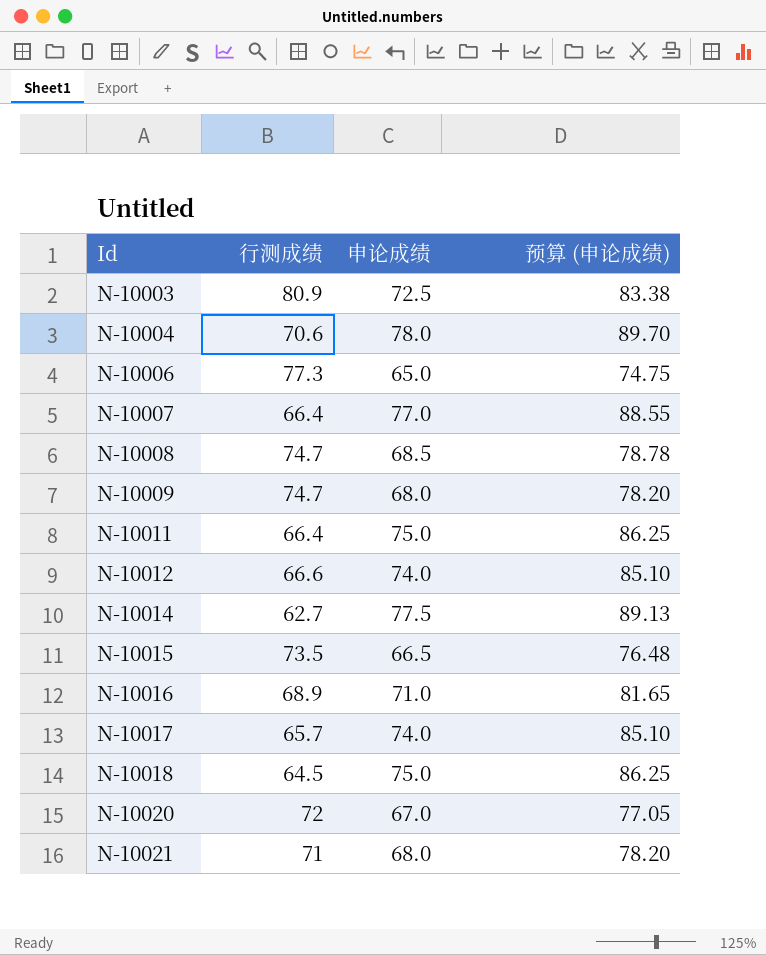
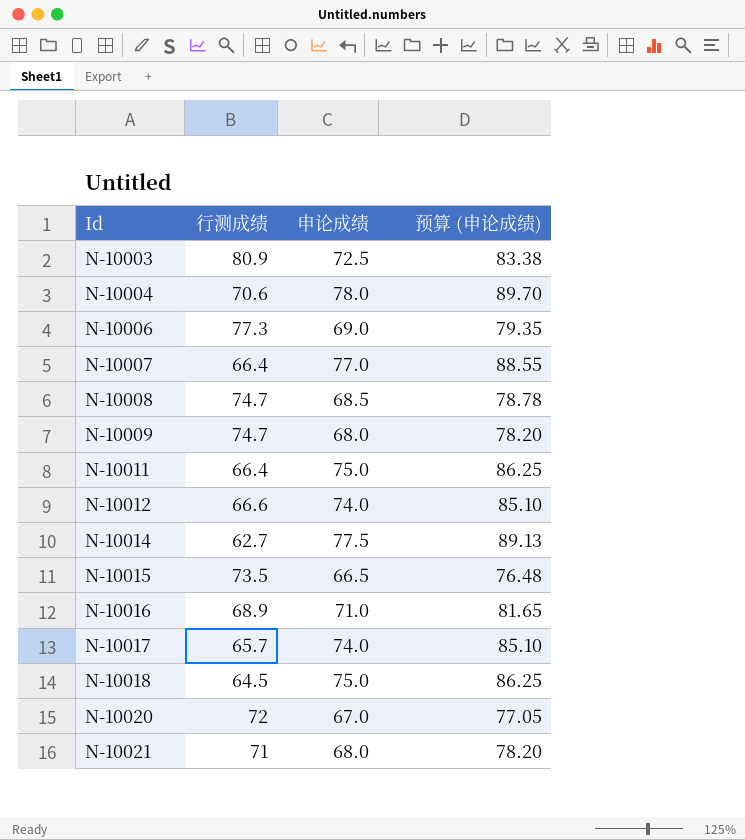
N-10006 | 申论成绩: 65.0 -> 69.0
N-10006 | 预算 (申论成绩): 74.75 -> 79.35

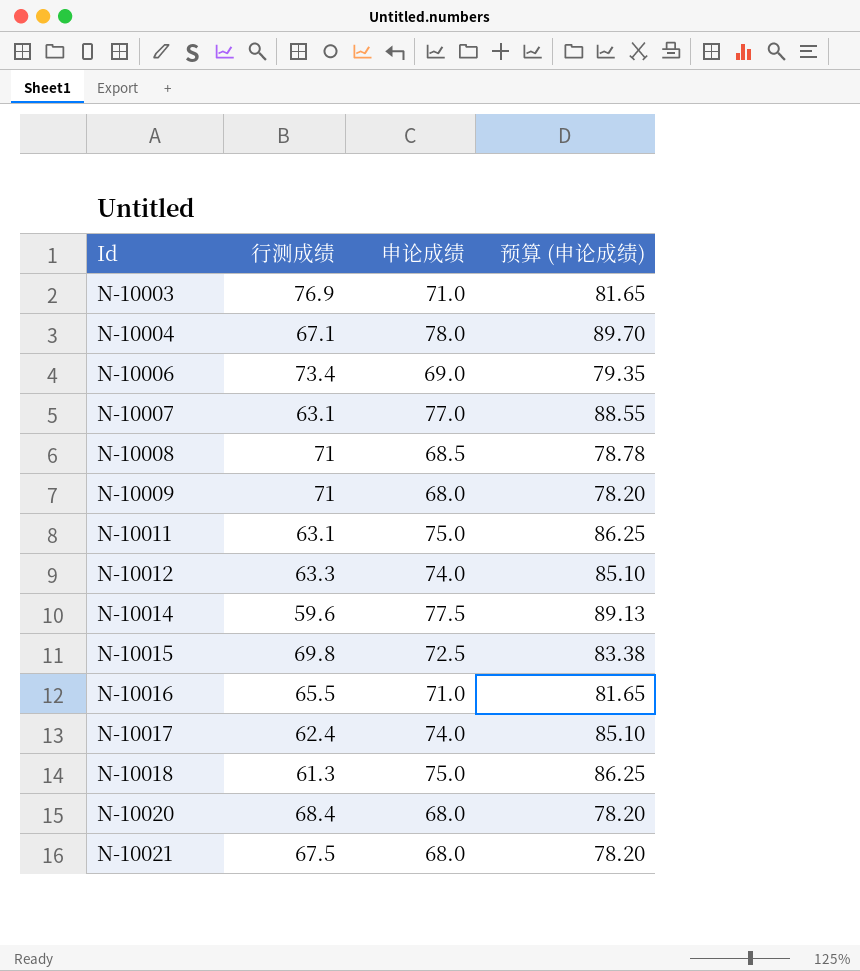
N-10003 | 行测成绩: 80.9 -> 76.9
N-10003 | 申论成绩: 72.5 -> 71.0
N-10003 | 预算 (申论成绩): 83.38 -> 81.65
N-10004 | 行测成绩: 70.6 -> 67.1
N-10006 | 行测成绩: 77.3 -> 73.4
N-10007 | 行测成绩: 66.4 -> 63.1
N-10008 | 行测成绩: 74.7 -> 71
N-10009 | 行测成绩: 74.7 -> 71
N-10011 | 行测成绩: 66.4 -> 63.1
N-10012 | 行测成绩: 66.6 -> 63.3
N-10014 | 行测成绩: 62.7 -> 59.6
N-10015 | 行测成绩: 73.5 -> 69.8
N-10015 | 申论成绩: 66.5 -> 72.5
N-10015 | 预算 (申论成绩): 76.48 -> 83.38
N-10016 | 行测成绩: 68.9 -> 65.5
N-10017 | 行测成绩: 65.7 -> 62.4
N-10018 | 行测成绩: 64.5 -> 61.3
N-10020 | 行测成绩: 72 -> 68.4
N-10020 | 申论成绩: 67.0 -> 68.0
N-10020 | 预算 (申论成绩): 77.05 -> 78.20
N-10021 | 行测成绩: 71 -> 67.5

